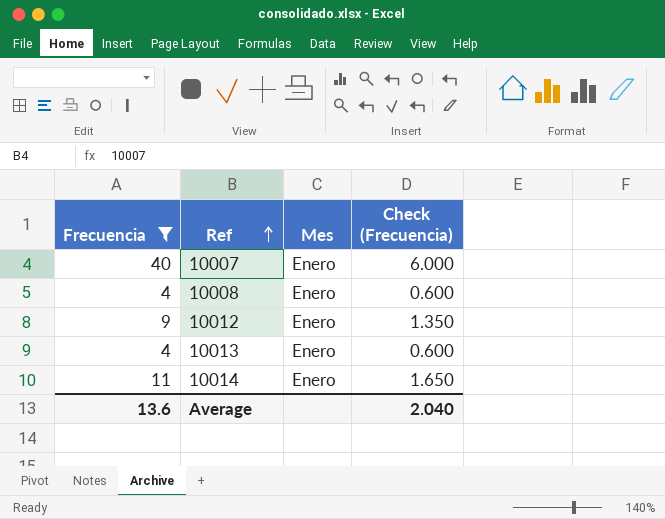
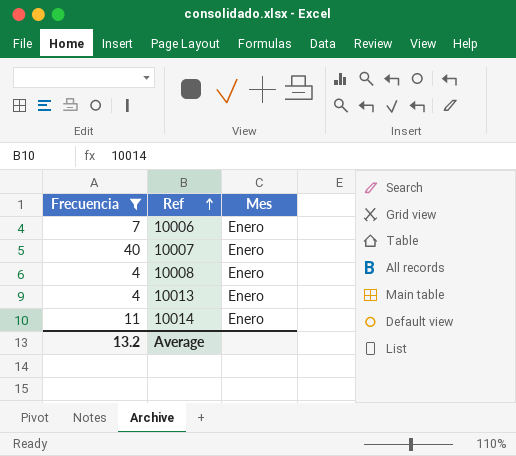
column Check (Frecuencia) | formula: [Frecuencia] * 0.15 -> none
row 10012: 9 | Enero | 1.350 -> none
row 10006: none -> 7 | Enero
Average | Frecuencia: 13.6 -> 13.2

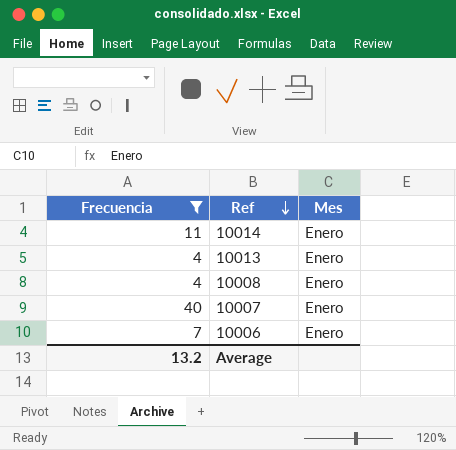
row order: Ref ascending -> Ref descending

